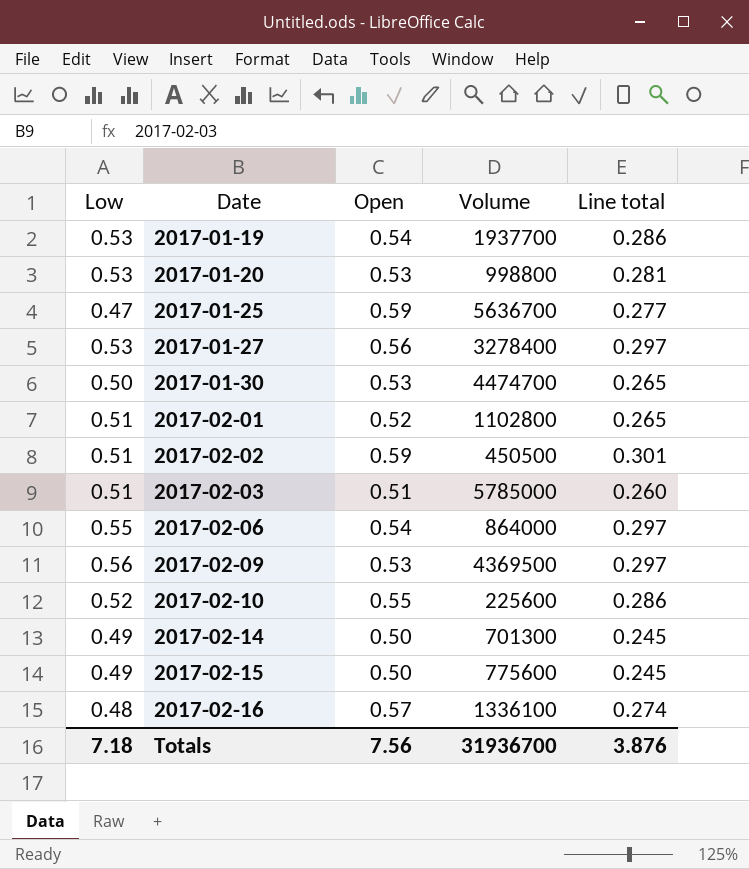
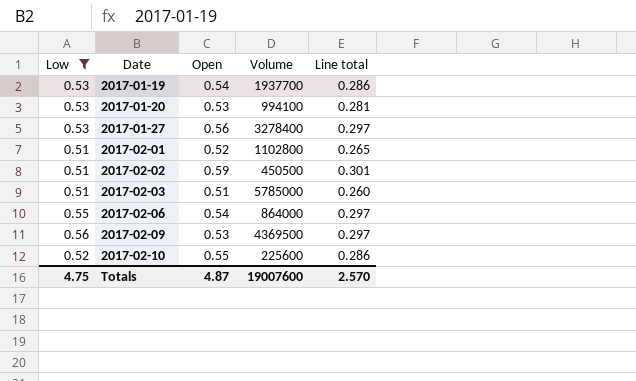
filter: none -> Low >= 0.51
2017-01-20 | Volume: 998800 -> 994100
Totals | Low: 7.18 -> 4.75
Totals | Open: 7.56 -> 4.87
Totals | Volume: 31936700 -> 19007600
Totals | Line total: 3.876 -> 2.570

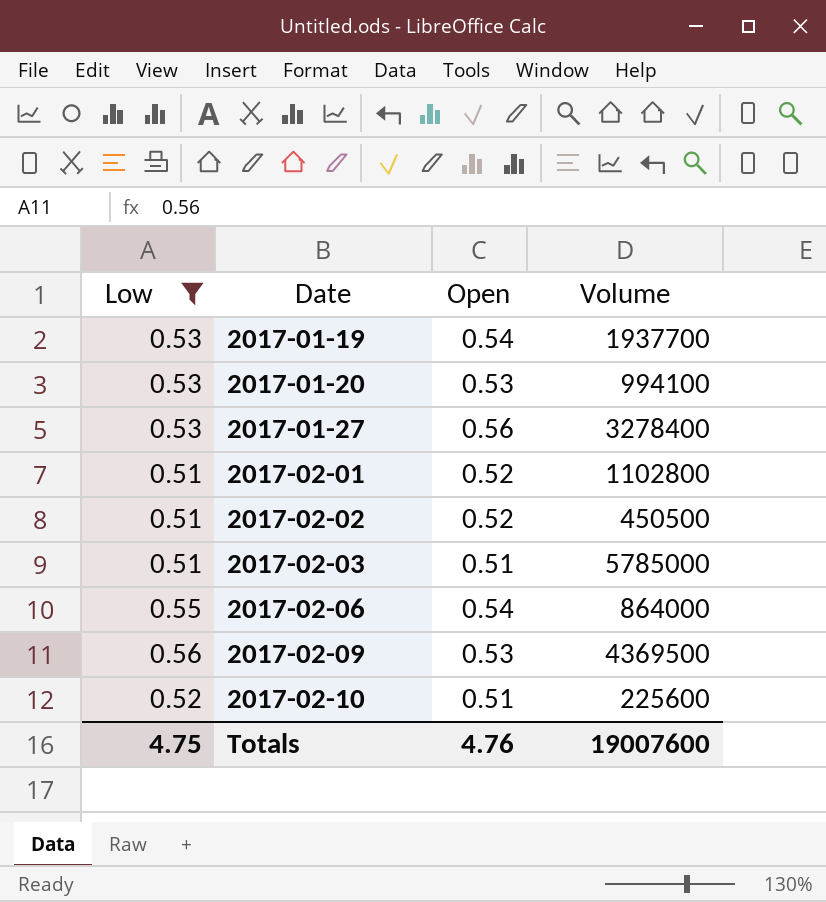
column Line total | formula: [Low] * [Open] -> none
2017-02-02 | Open: 0.59 -> 0.52
2017-02-10 | Open: 0.55 -> 0.51
Totals | Open: 4.87 -> 4.76

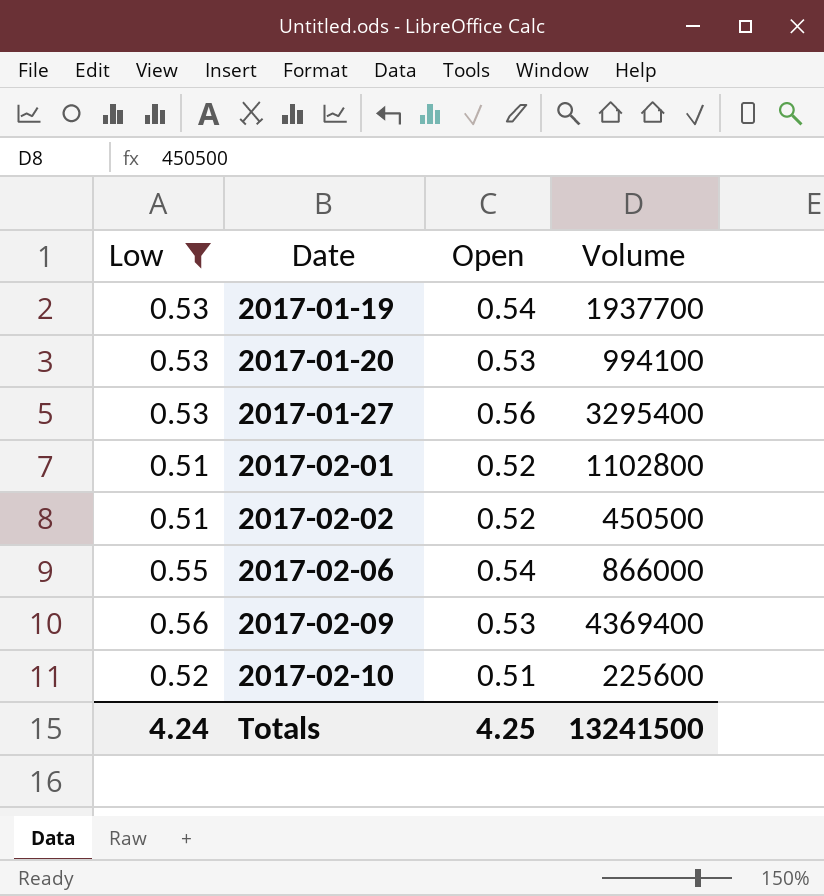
row 2017-02-03: 0.51 | 0.51 | 5785000 -> none
2017-01-27 | Volume: 3278400 -> 3295400
2017-02-06 | Volume: 864000 -> 866000
2017-02-09 | Volume: 4369500 -> 4369400
Totals | Low: 4.75 -> 4.24
Totals | Open: 4.76 -> 4.25
Totals | Volume: 19007600 -> 13241500

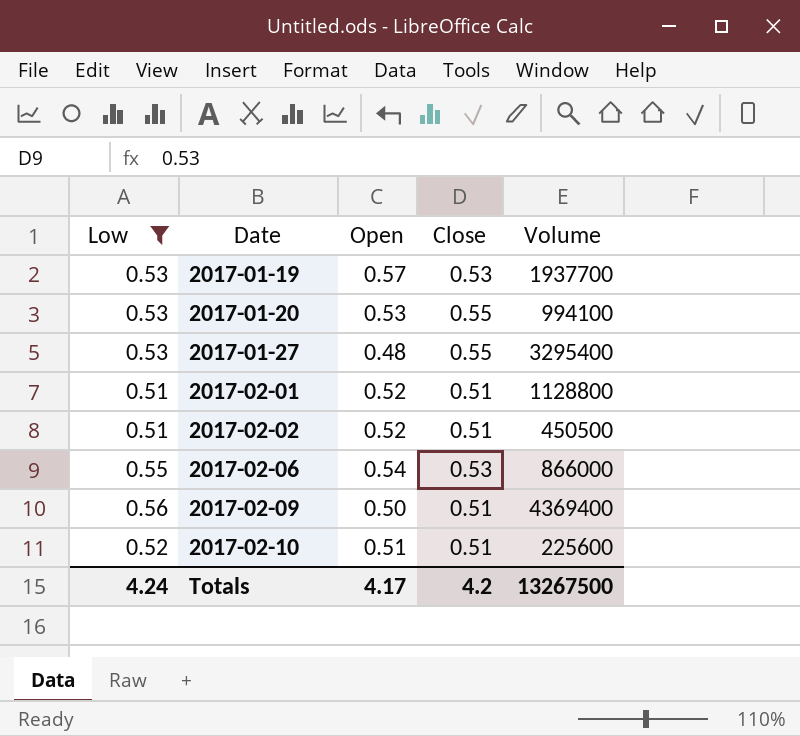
column Close | position: none -> 4
2017-01-19 | Open: 0.54 -> 0.57
2017-01-27 | Open: 0.56 -> 0.48
2017-02-01 | Volume: 1102800 -> 1128800
2017-02-09 | Open: 0.53 -> 0.50
Totals | Open: 4.25 -> 4.17
Totals | Volume: 13241500 -> 13267500

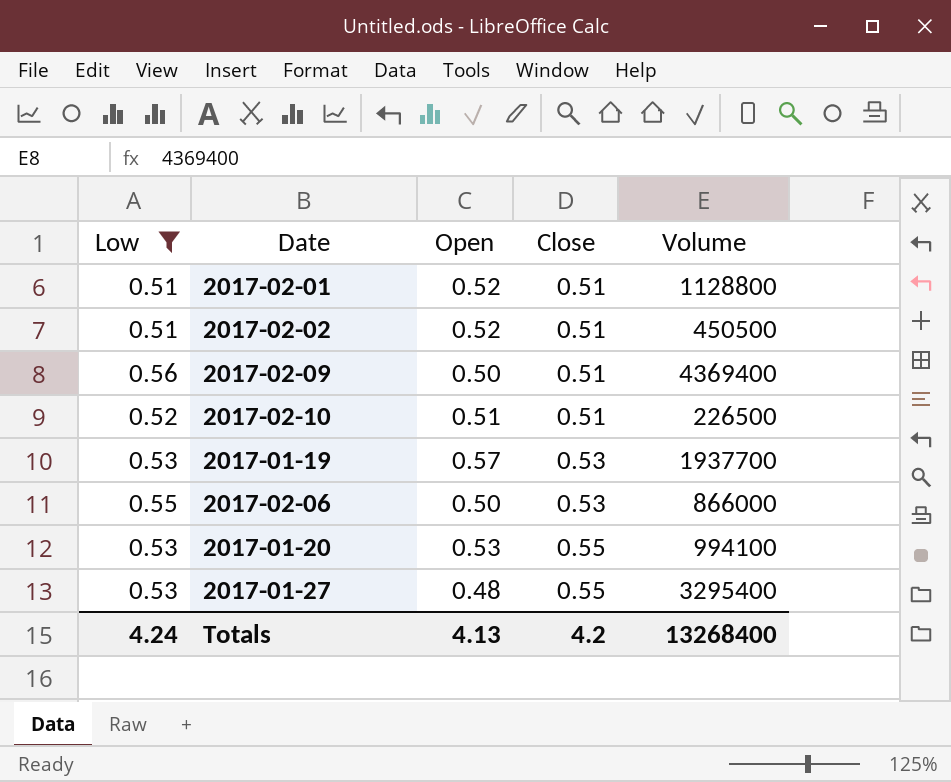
row order: Date ascending -> Close ascending
2017-02-10 | Volume: 225600 -> 226500
2017-02-06 | Open: 0.54 -> 0.50
Totals | Open: 4.17 -> 4.13
Totals | Volume: 13267500 -> 13268400

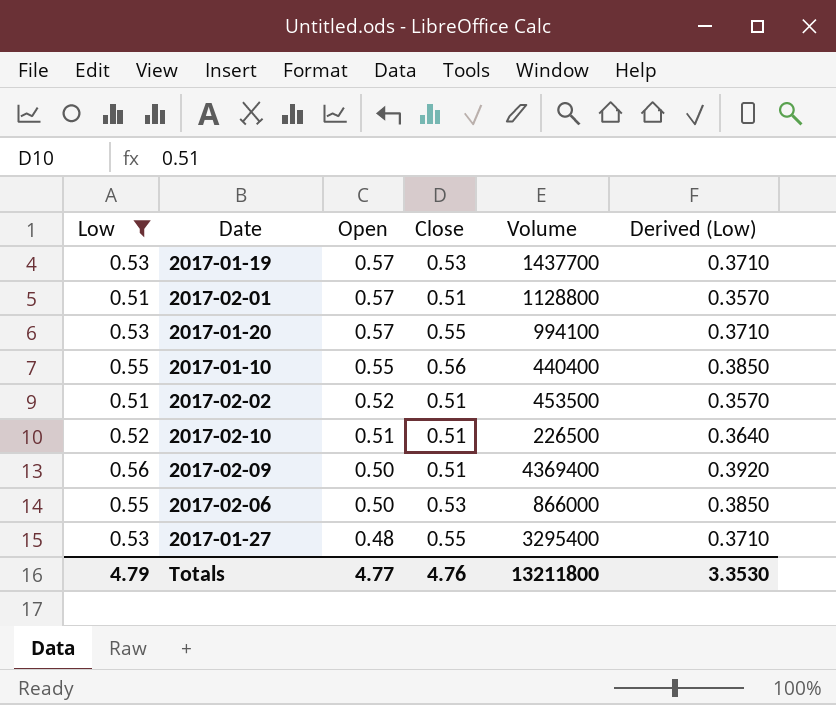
row order: Close ascending -> Open descending
column Derived (Low) | formula: none -> [Low] * 0.7
2017-01-19 | Volume: 1937700 -> 1437700
2017-02-01 | Open: 0.52 -> 0.57
2017-01-20 | Open: 0.53 -> 0.57
row 2017-01-10: none -> 0.55 | 0.55 | 0.56 | 440400 | 0.3850
2017-02-02 | Volume: 450500 -> 453500
Totals | Low: 4.24 -> 4.79
Totals | Open: 4.13 -> 4.77
Totals | Close: 4.2 -> 4.76
Totals | Volume: 13268400 -> 13211800

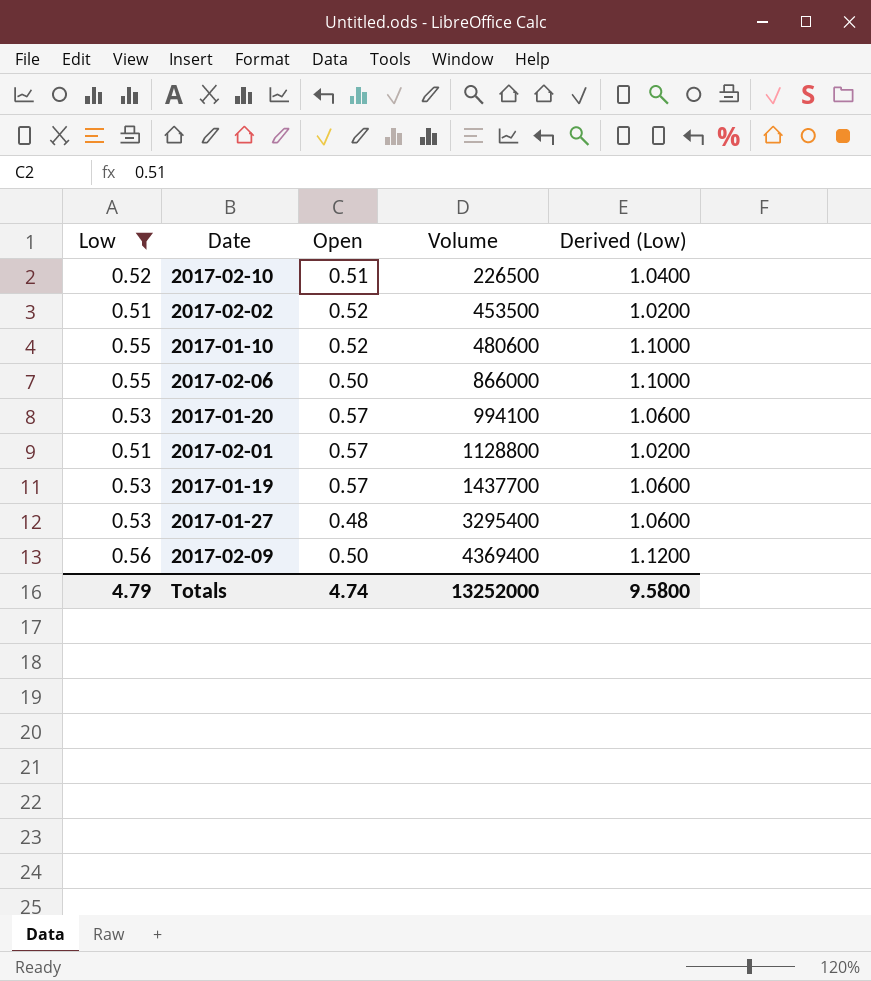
row order: Open descending -> Volume ascending
column Close | position: 4 -> none
column Derived (Low) | formula: [Low] * 0.7 -> [Low] * 2
2017-01-10 | Open: 0.55 -> 0.52
2017-01-10 | Volume: 440400 -> 480600
Totals | Open: 4.77 -> 4.74
Totals | Volume: 13211800 -> 13252000
Totals | Derived (Low): 3.3530 -> 9.5800

